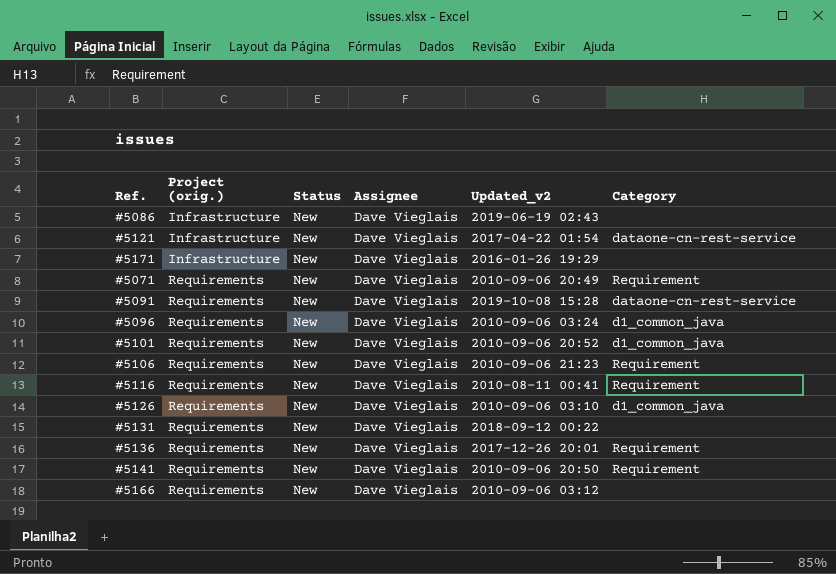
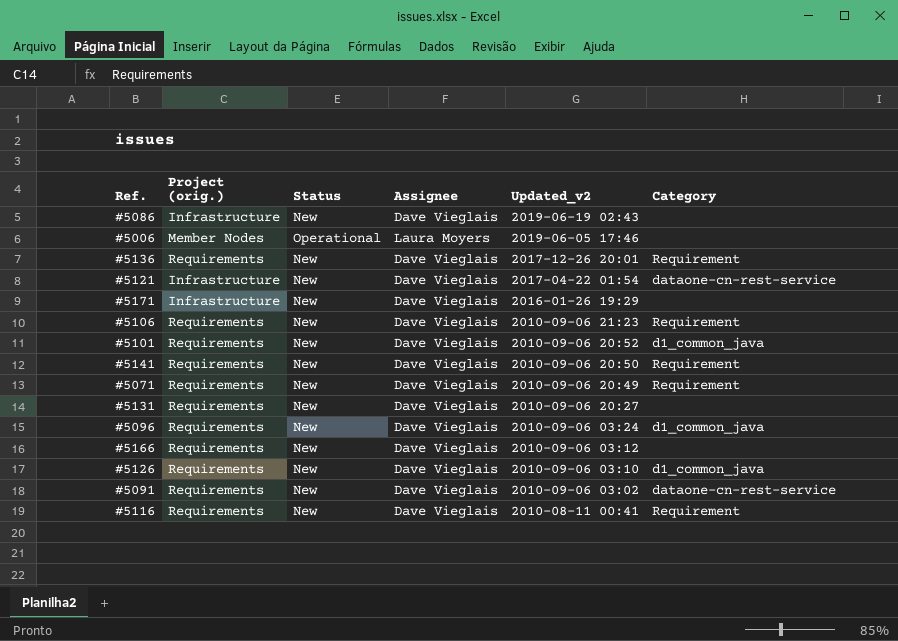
row order: Project (orig.) ascending -> Updated_v2 descending
row #5006: none -> Member Nodes | Operational | Laura Moyers | 2019-06-05 17:46 | none
#5131 | Updated_v2: 2018-09-12 00:22 -> 2010-09-06 20:27
#5091 | Updated_v2: 2019-10-08 15:28 -> 2010-09-06 03:02

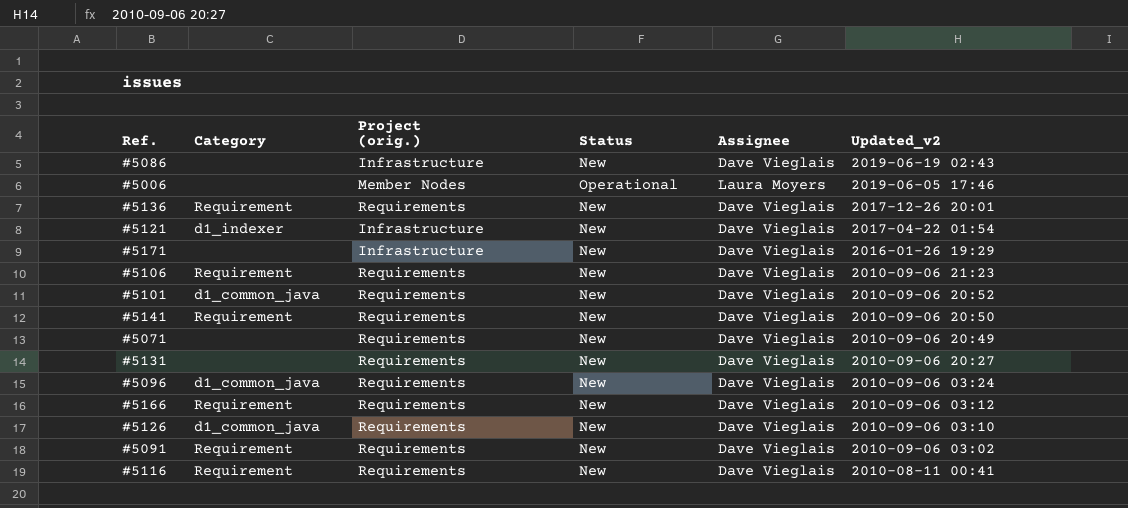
column Category | position: 6 -> 2
#5121 | Category: dataone-cn-rest-service -> d1_indexer
#5071 | Category: Requirement -> none
#5166 | Category: none -> Requirement
#5091 | Category: dataone-cn-rest-service -> Requirement

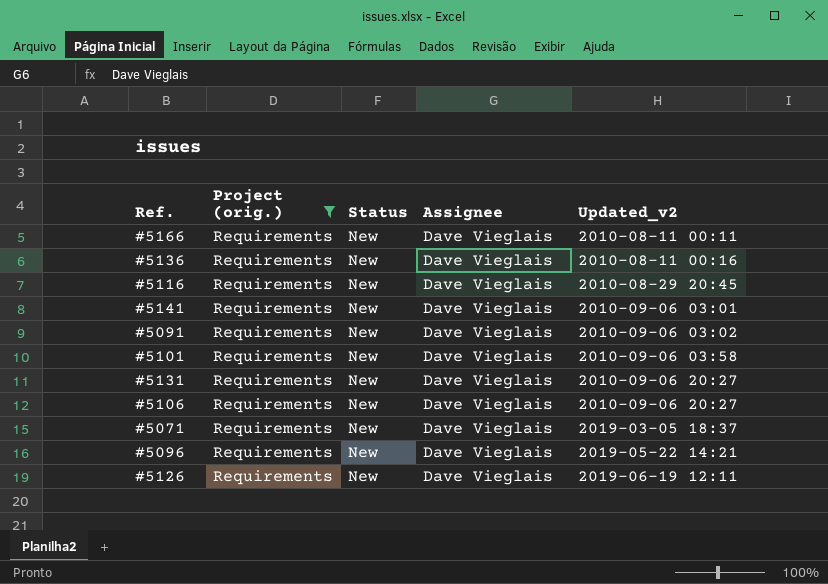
filter: none -> Project (orig.) = Requirements
row order: Updated_v2 descending -> Updated_v2 ascending
column Category | position: 2 -> none
#5166 | Updated_v2: 2010-09-06 03:12 -> 2010-08-11 00:11
#5136 | Updated_v2: 2017-12-26 20:01 -> 2010-08-11 00:16
#5116 | Updated_v2: 2010-08-11 00:41 -> 2010-08-29 20:45
#5141 | Updated_v2: 2010-09-06 20:50 -> 2010-09-06 03:01
#5101 | Updated_v2: 2010-09-06 20:52 -> 2010-09-06 03:58
#5106 | Updated_v2: 2010-09-06 21:23 -> 2010-09-06 20:27
#5071 | Updated_v2: 2010-09-06 20:49 -> 2019-03-05 18:37
#5096 | Updated_v2: 2010-09-06 03:24 -> 2019-05-22 14:21
#5126 | Updated_v2: 2010-09-06 03:10 -> 2019-06-19 12:11

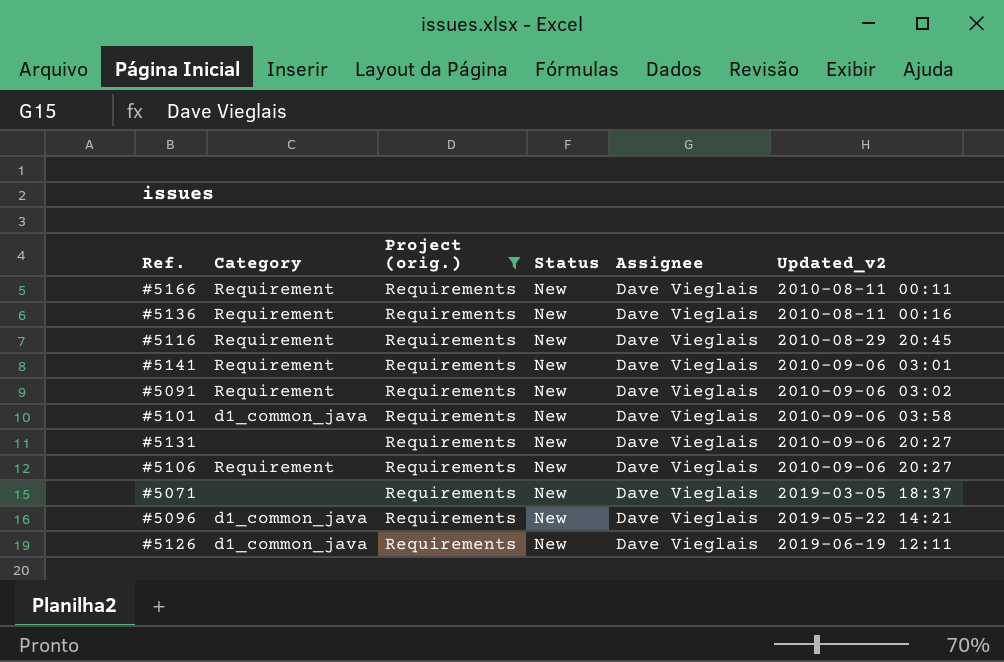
column Category | position: none -> 2

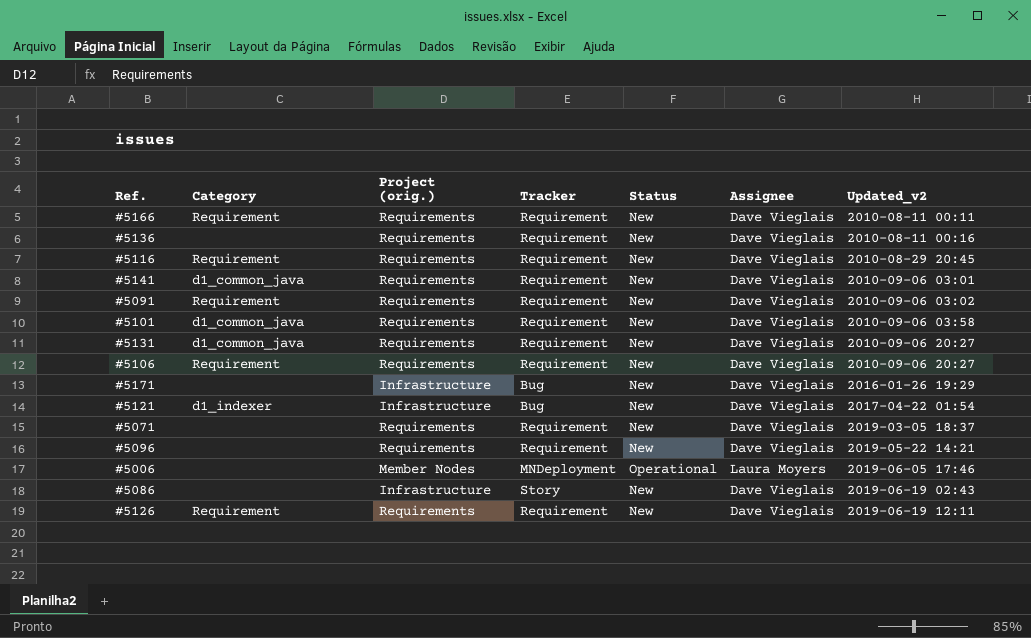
filter: Project (orig.) = Requirements -> none
column Tracker | position: none -> 4
#5136 | Category: Requirement -> none
#5141 | Category: Requirement -> d1_common_java
#5131 | Category: none -> d1_common_java
#5096 | Category: d1_common_java -> none
#5126 | Category: d1_common_java -> Requirement

